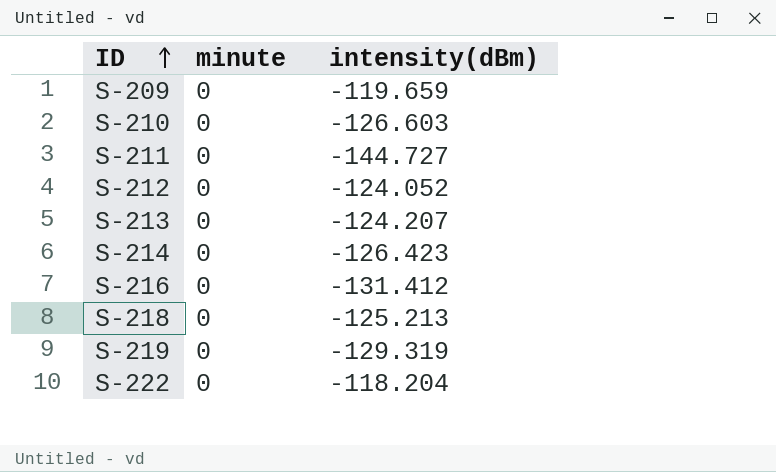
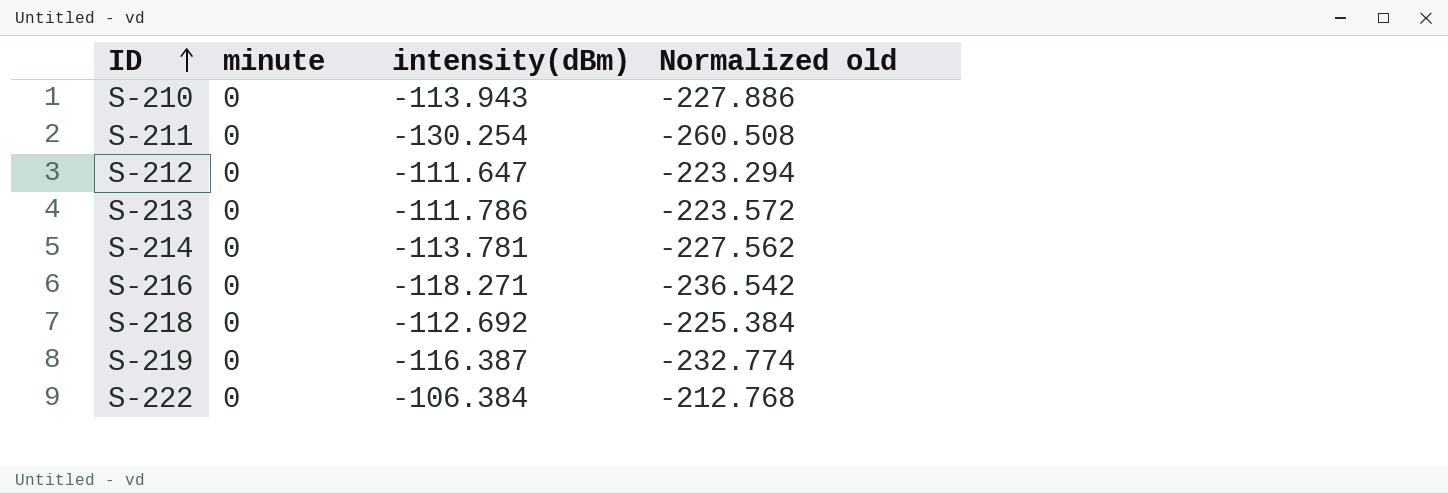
column Normalized old | formula: none -> [intensity(dBm)] * 2
row S-209: 0 | -119.659 -> none
S-210 | intensity(dBm): -126.603 -> -113.943
S-211 | intensity(dBm): -144.727 -> -130.254
S-212 | intensity(dBm): -124.052 -> -111.647
S-213 | intensity(dBm): -124.207 -> -111.786
S-214 | intensity(dBm): -126.423 -> -113.781
S-216 | intensity(dBm): -131.412 -> -118.271
S-218 | intensity(dBm): -125.213 -> -112.692
S-219 | intensity(dBm): -129.319 -> -116.387
S-222 | intensity(dBm): -118.204 -> -106.384

